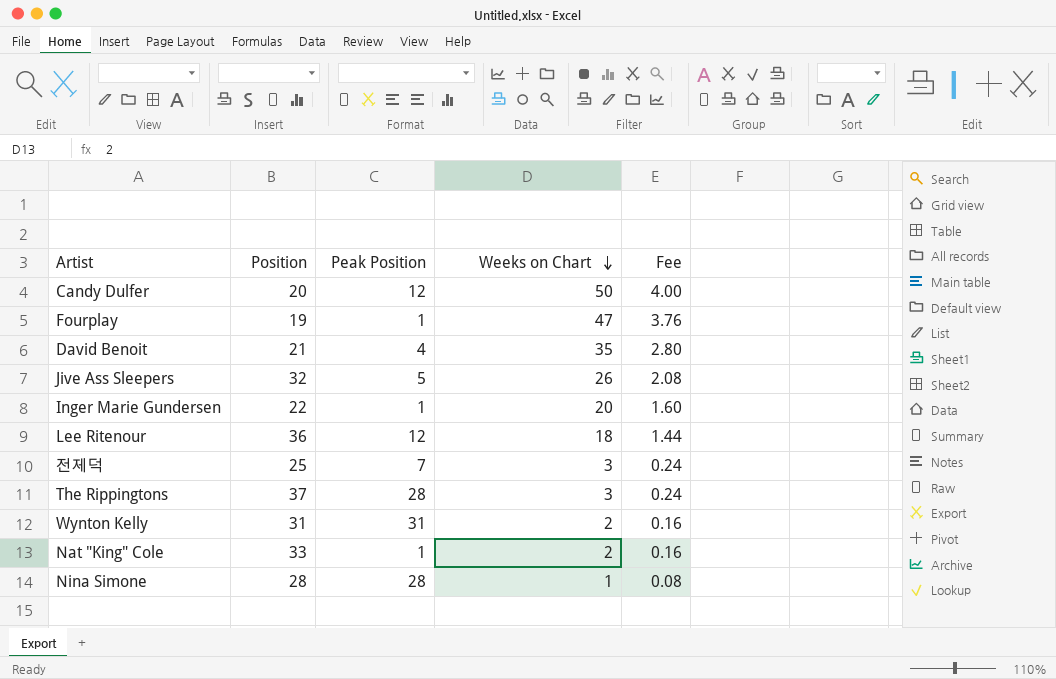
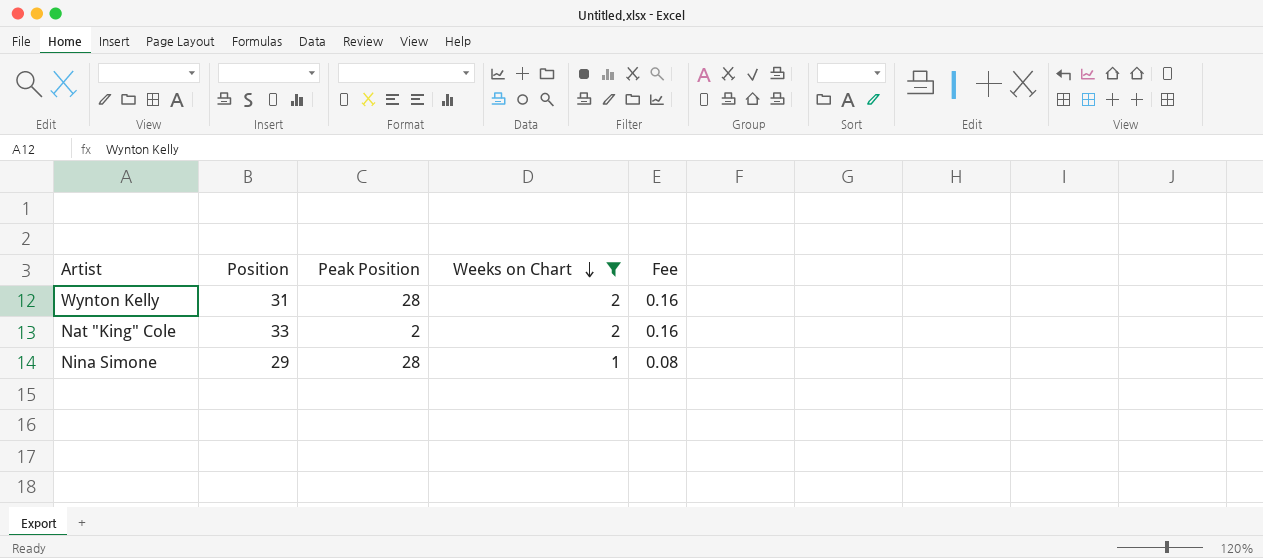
filter: none -> Weeks on Chart <= 2
Wynton Kelly | Peak Position: 31 -> 28
Nat "King" Cole | Peak Position: 1 -> 2
Nina Simone | Position: 28 -> 29

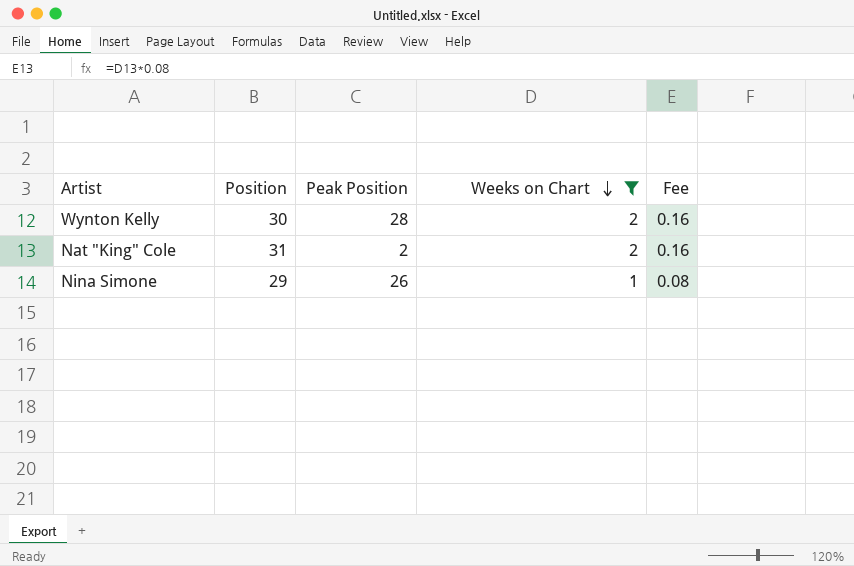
Wynton Kelly | Position: 31 -> 30
Nat "King" Cole | Position: 33 -> 31
Nina Simone | Peak Position: 28 -> 26

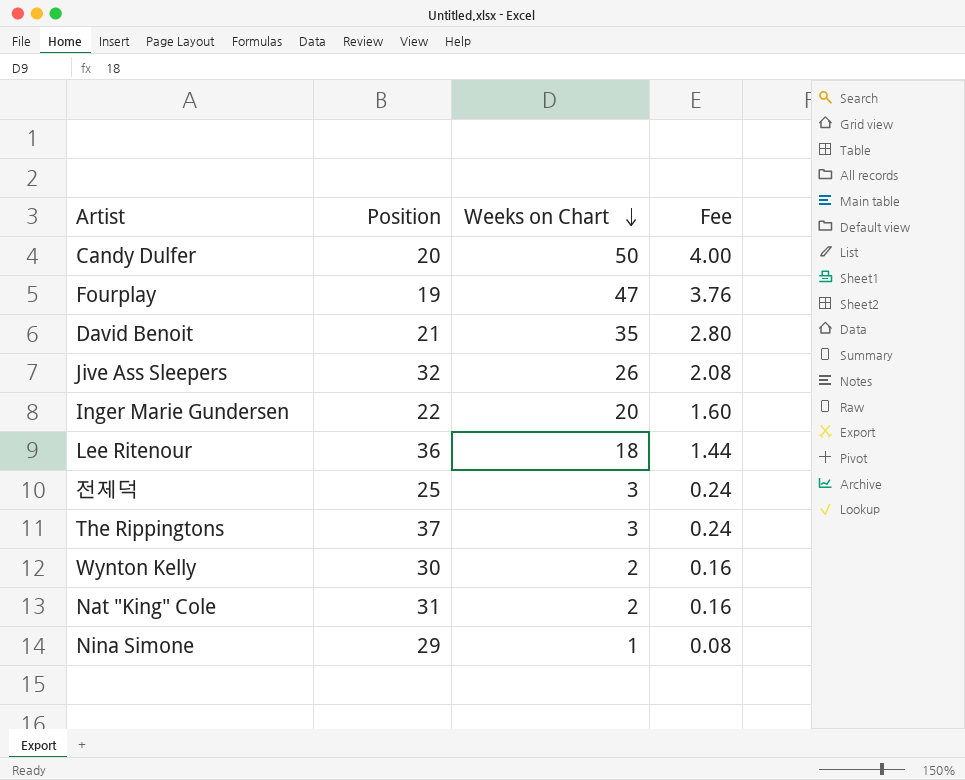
filter: Weeks on Chart <= 2 -> none
column Peak Position | position: 3 -> none

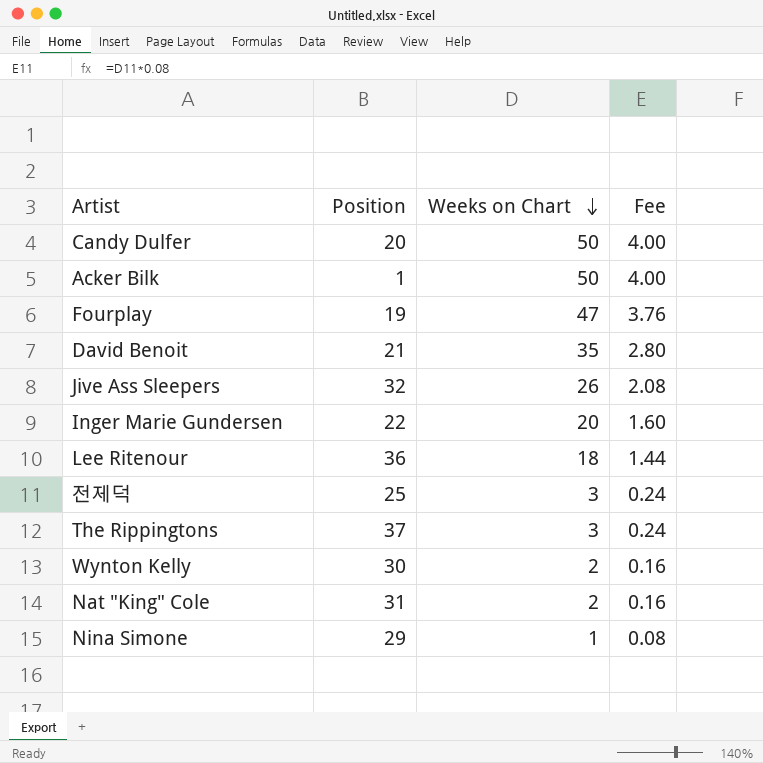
row Acker Bilk: none -> 1 | 50 | 4.00

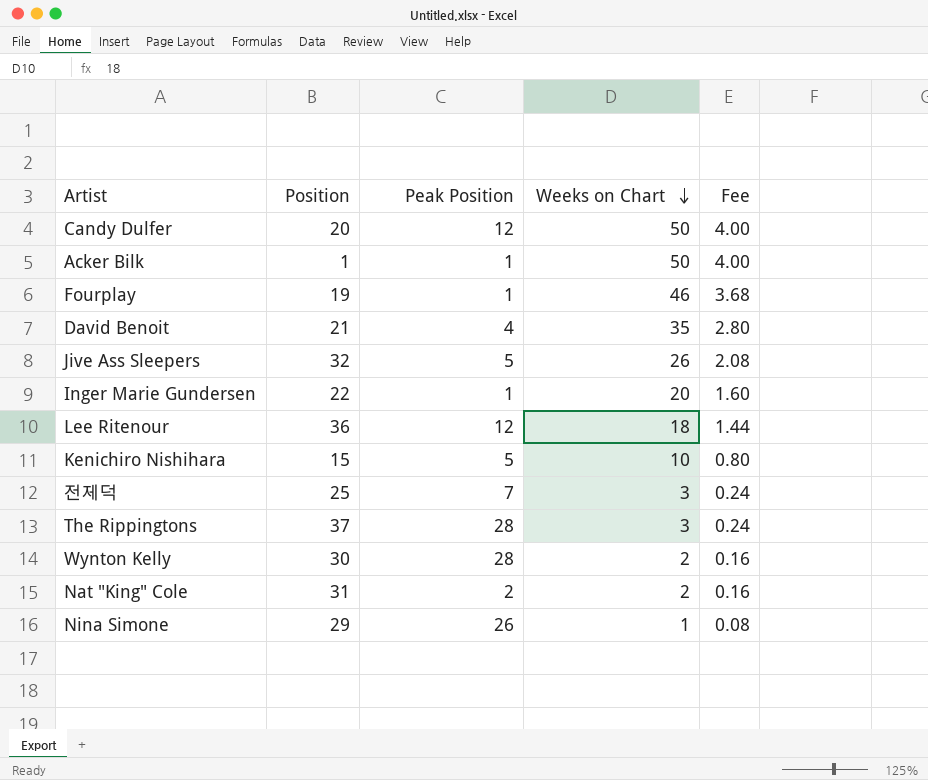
column Peak Position | position: none -> 3
Fourplay | Weeks on Chart: 47 -> 46
Fourplay | Fee: 3.76 -> 3.68
row Kenichiro Nishihara: none -> 15 | 5 | 10 | 0.80

